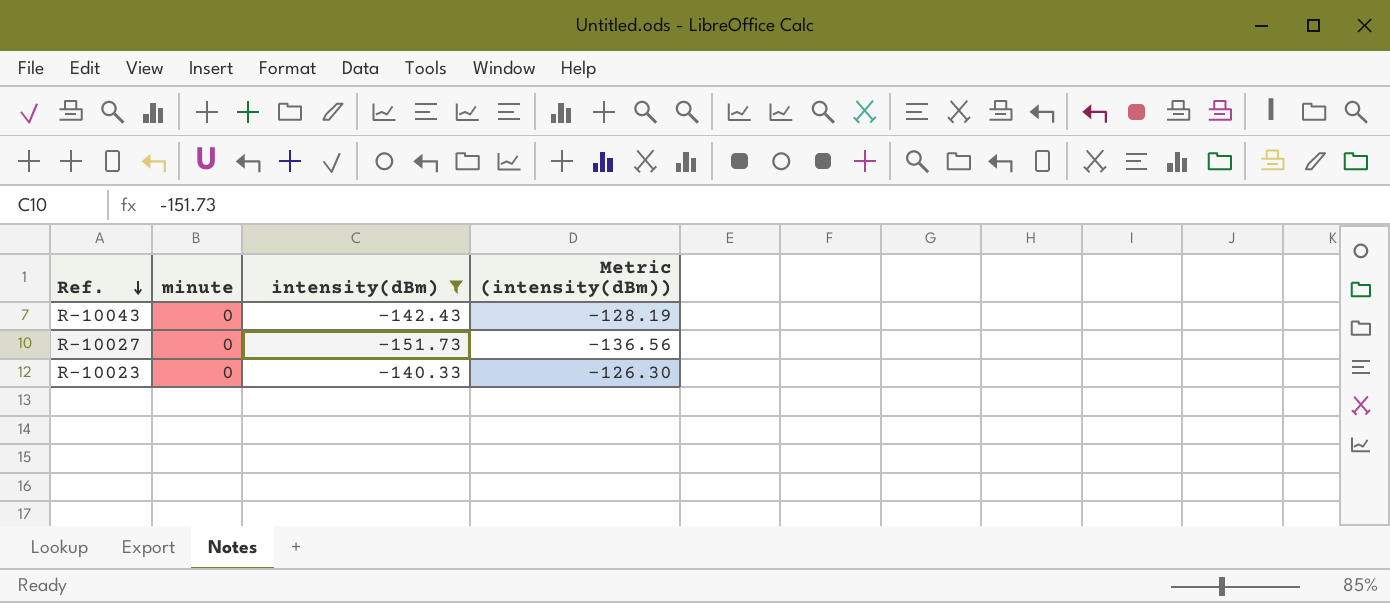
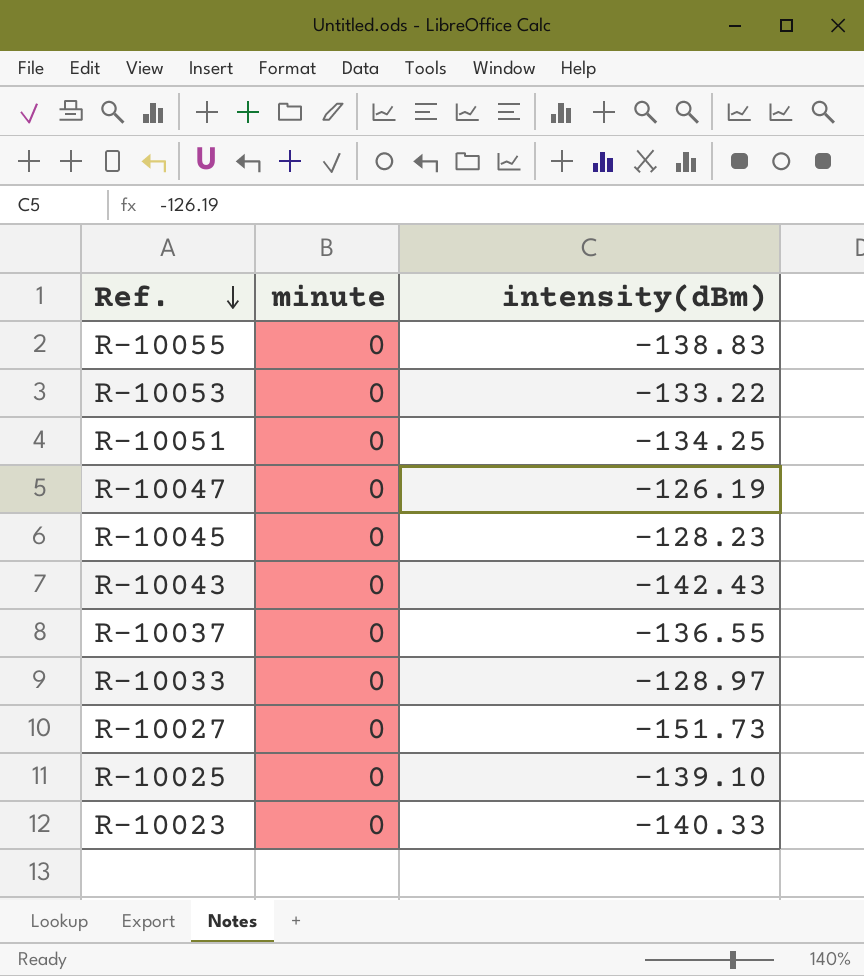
filter: intensity(dBm) <= -140.33 -> none
column Metric (intensity(dBm)) | formula: [intensity(dBm)] * 0.9 -> none

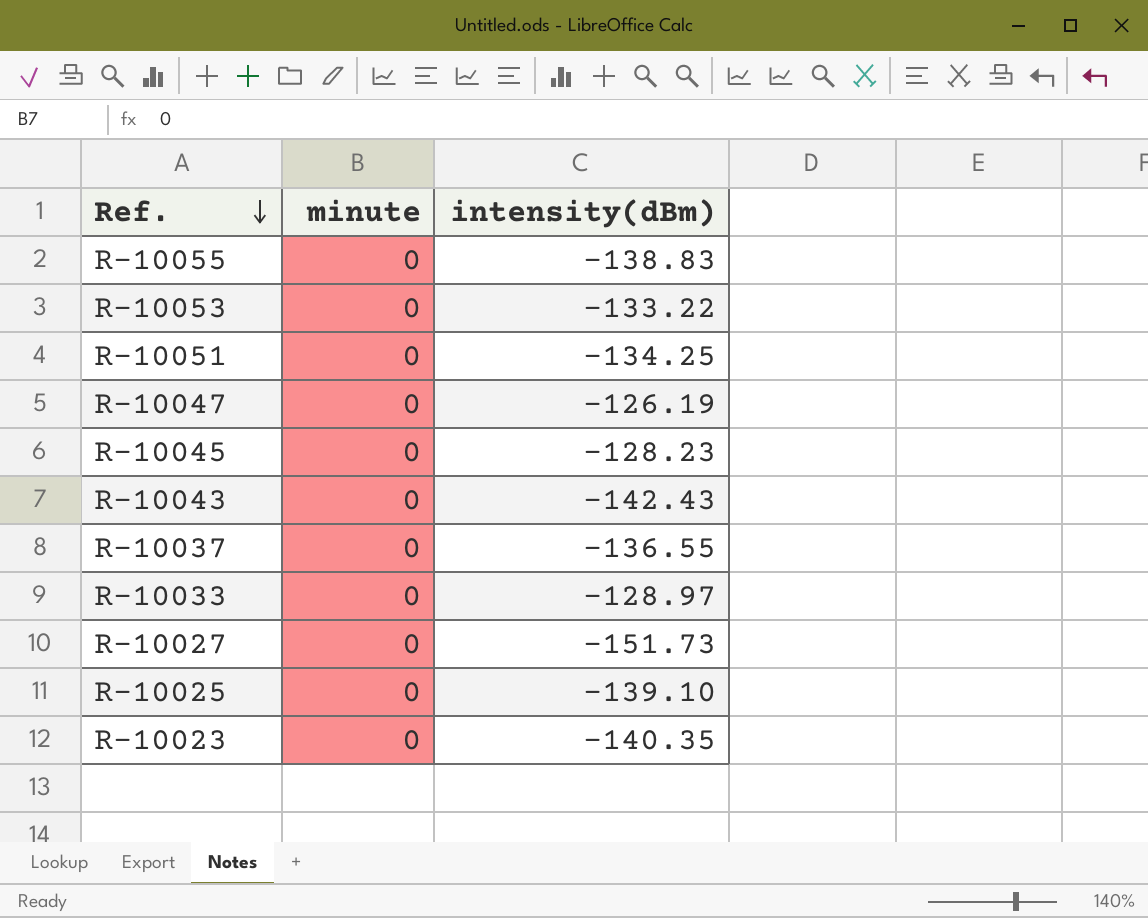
R-10023 | intensity(dBm): -140.33 -> -140.35

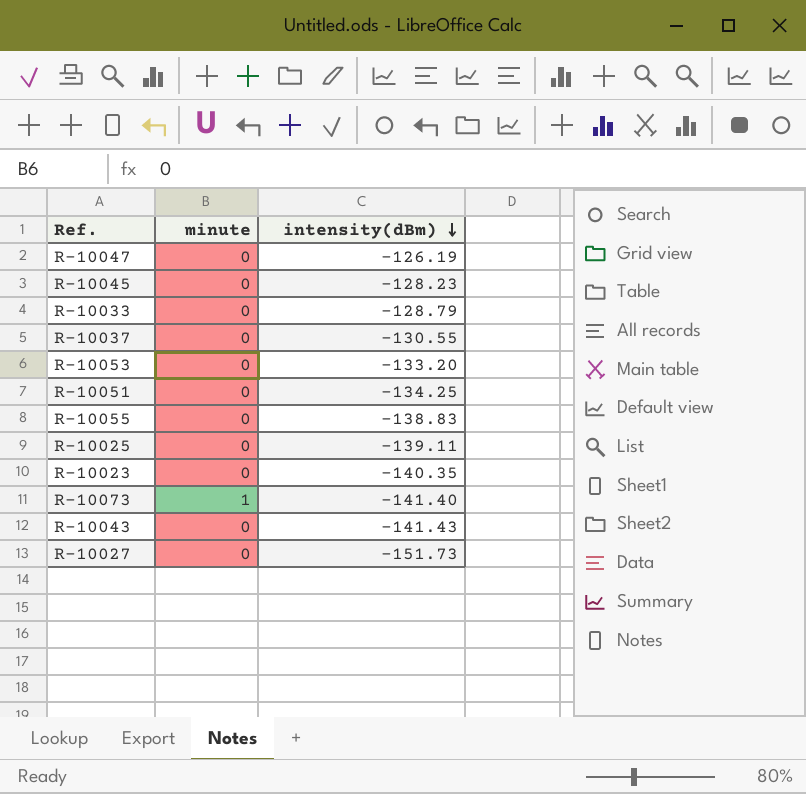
row order: Ref. descending -> intensity(dBm) descending
R-10033 | intensity(dBm): -128.97 -> -128.79
R-10037 | intensity(dBm): -136.55 -> -130.55
R-10053 | intensity(dBm): -133.22 -> -133.20
R-10025 | intensity(dBm): -139.10 -> -139.11
row R-10073: none -> 1 | -141.40
R-10043 | intensity(dBm): -142.43 -> -141.43

